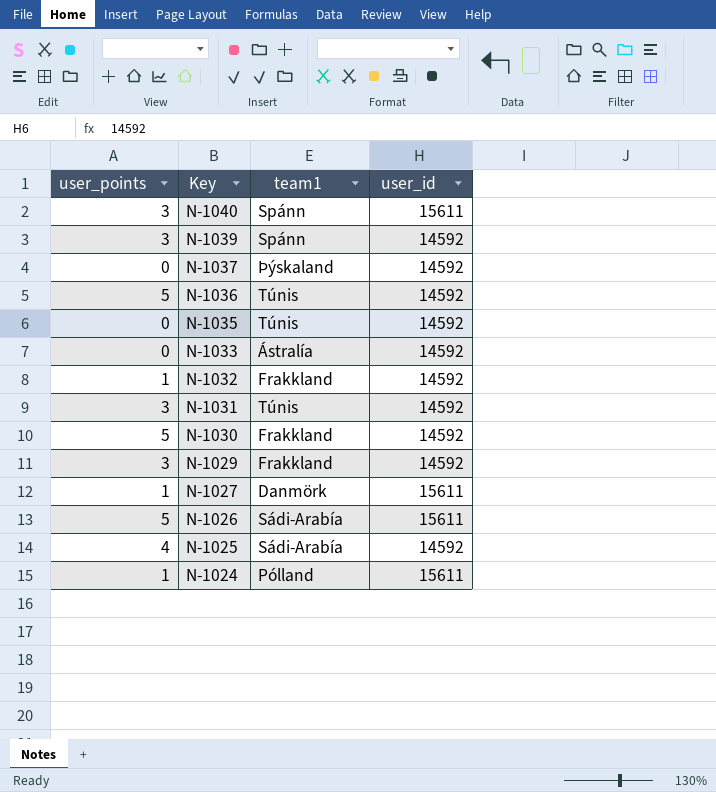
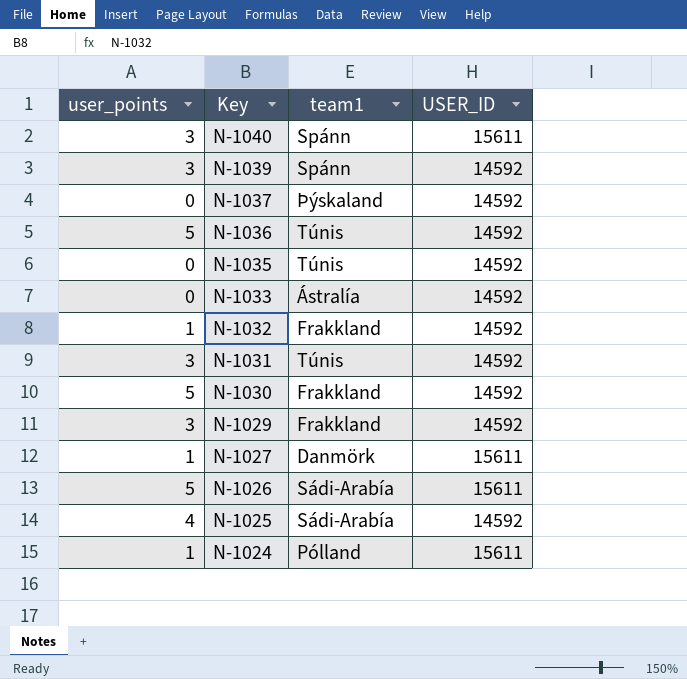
column name: user_id -> USER_ID

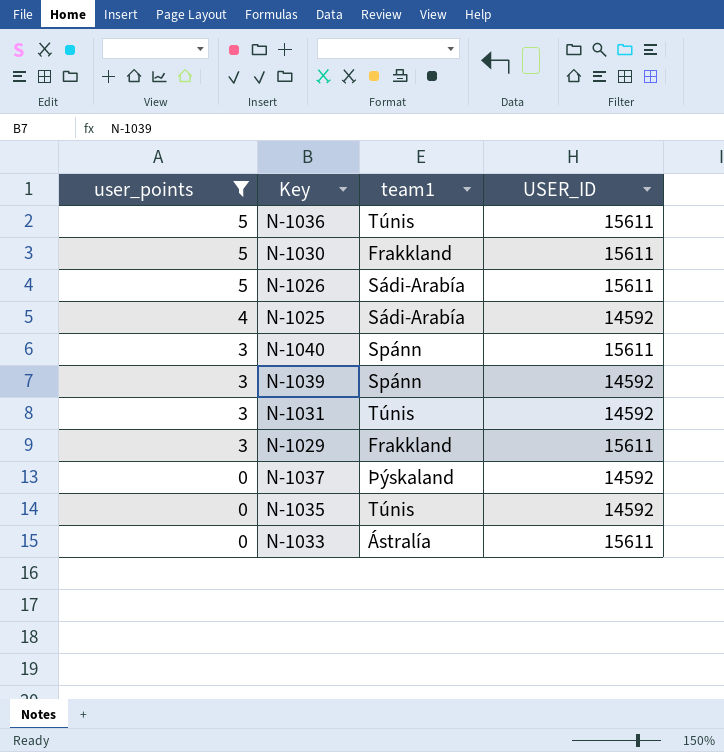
filter: none -> user_points != 1
row order: Key descending -> user_points descending
N-1036 | USER_ID: 14592 -> 15611
N-1030 | USER_ID: 14592 -> 15611
N-1029 | USER_ID: 14592 -> 15611
N-1033 | USER_ID: 14592 -> 15611

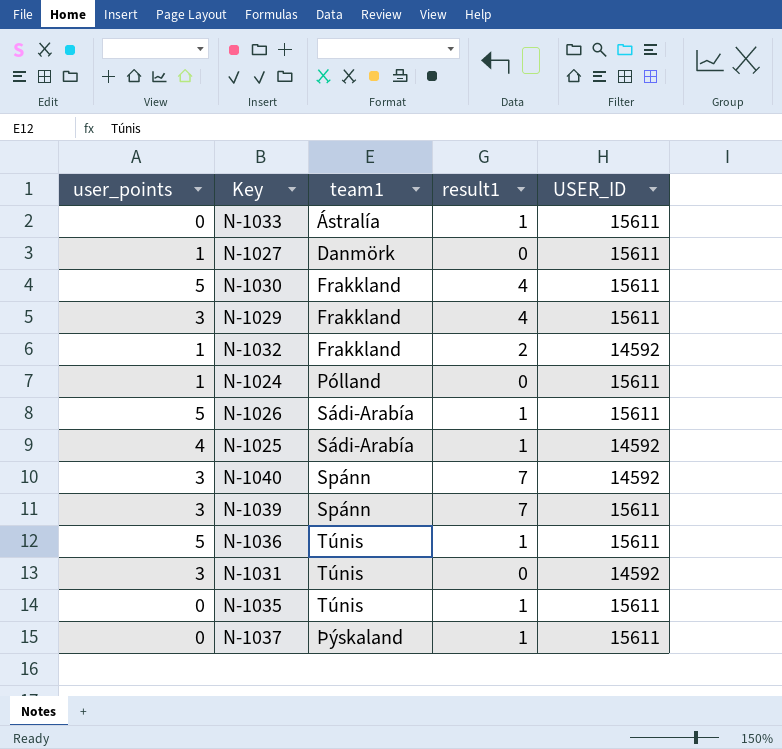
filter: user_points != 1 -> none
row order: user_points descending -> team1 ascending
column result1 | position: none -> 4
N-1040 | USER_ID: 15611 -> 14592
N-1039 | USER_ID: 14592 -> 15611
N-1035 | USER_ID: 14592 -> 15611
N-1037 | USER_ID: 14592 -> 15611

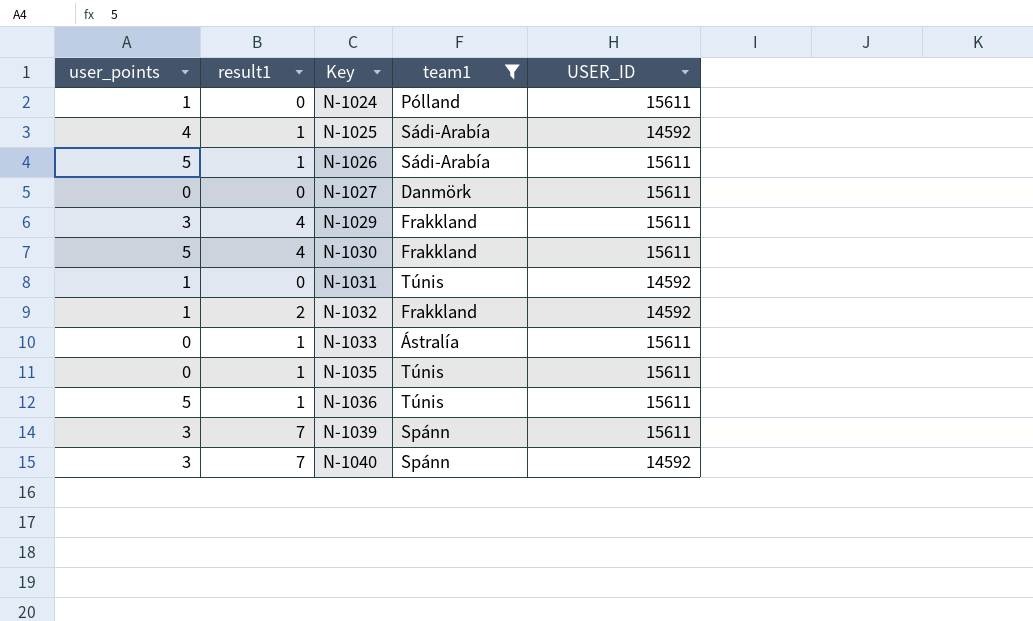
filter: none -> team1 != Þýskaland
row order: team1 ascending -> Key ascending
column result1 | position: 4 -> 2
N-1027 | user_points: 1 -> 0
N-1031 | user_points: 3 -> 1

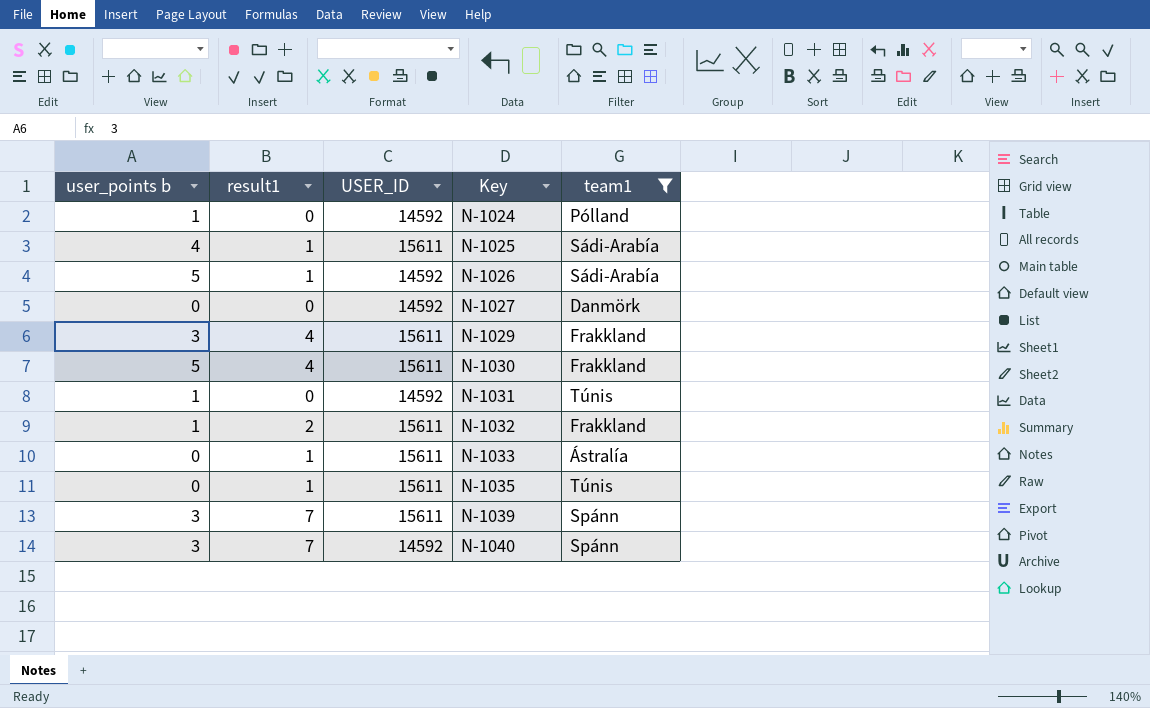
column name: user_points -> user_points b
column USER_ID | position: 5 -> 3
row N-1036: 5 | 1 | Túnis | 15611 -> none
N-1024 | USER_ID: 15611 -> 14592
N-1025 | USER_ID: 14592 -> 15611
N-1026 | USER_ID: 15611 -> 14592
N-1027 | USER_ID: 15611 -> 14592
N-1032 | USER_ID: 14592 -> 15611

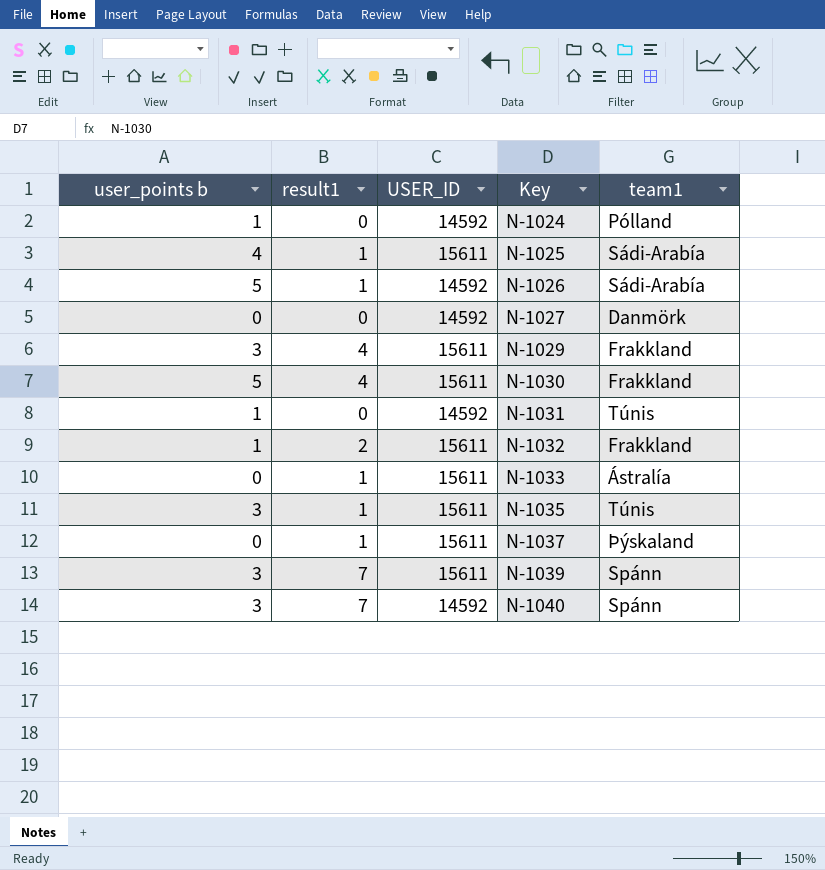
filter: team1 != Þýskaland -> none
N-1035 | user_points b: 0 -> 3

